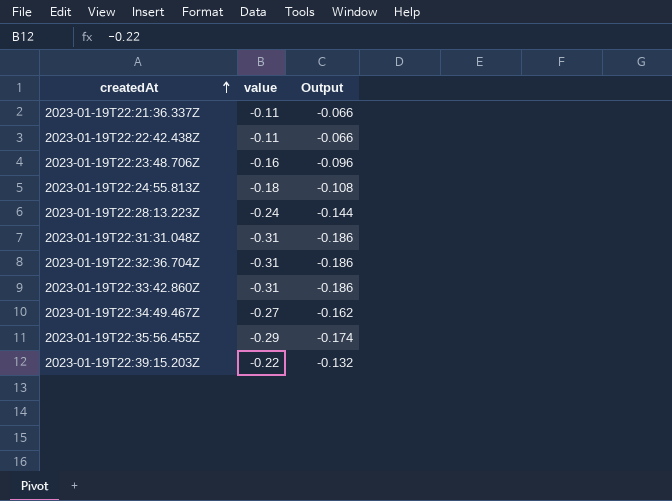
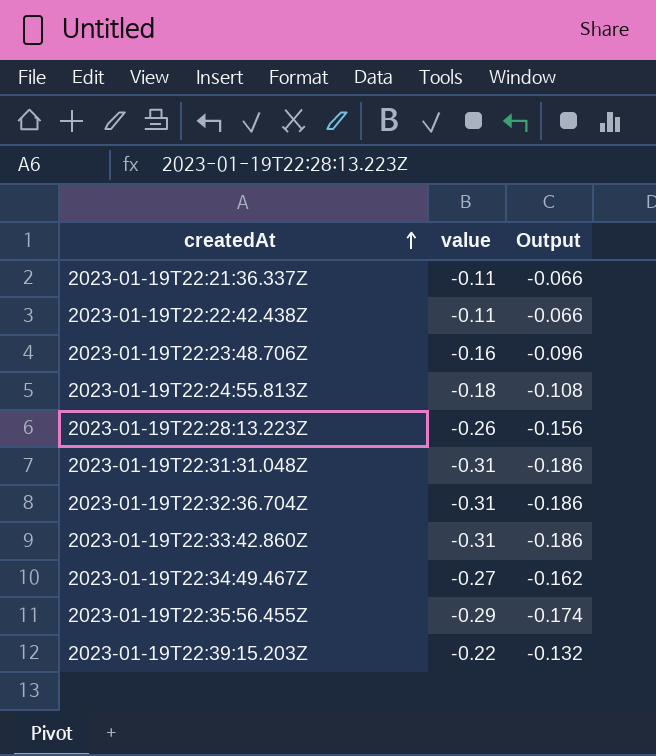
2023-01-19T22:28:13.223Z | value: -0.24 -> -0.26
2023-01-19T22:28:13.223Z | Output: -0.144 -> -0.156

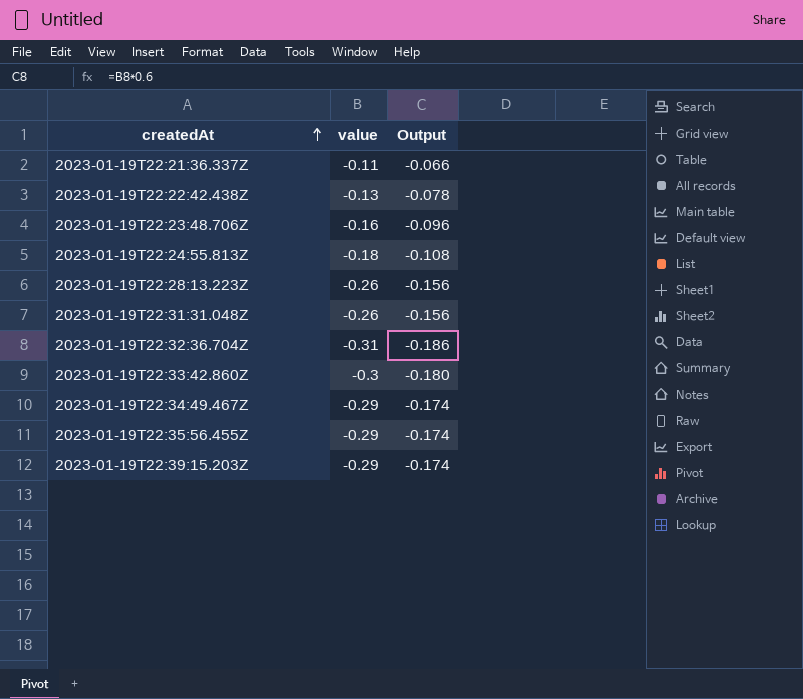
2023-01-19T22:22:42.438Z | value: -0.11 -> -0.13
2023-01-19T22:22:42.438Z | Output: -0.066 -> -0.078
2023-01-19T22:31:31.048Z | value: -0.31 -> -0.26
2023-01-19T22:31:31.048Z | Output: -0.186 -> -0.156
2023-01-19T22:33:42.860Z | value: -0.31 -> -0.3
2023-01-19T22:33:42.860Z | Output: -0.186 -> -0.180
2023-01-19T22:34:49.467Z | value: -0.27 -> -0.29
2023-01-19T22:34:49.467Z | Output: -0.162 -> -0.174
2023-01-19T22:39:15.203Z | value: -0.22 -> -0.29
2023-01-19T22:39:15.203Z | Output: -0.132 -> -0.174

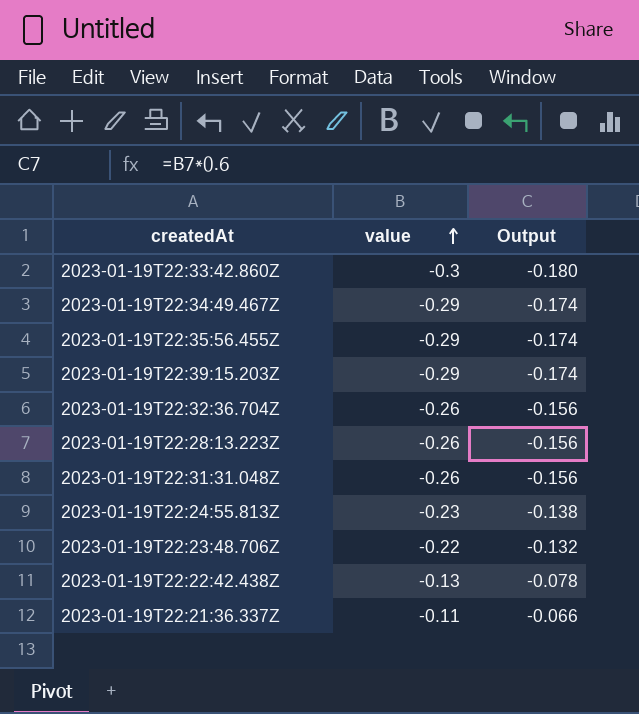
row order: createdAt ascending -> value ascending
2023-01-19T22:32:36.704Z | value: -0.31 -> -0.26
2023-01-19T22:32:36.704Z | Output: -0.186 -> -0.156
2023-01-19T22:24:55.813Z | value: -0.18 -> -0.23
2023-01-19T22:24:55.813Z | Output: -0.108 -> -0.138
2023-01-19T22:23:48.706Z | value: -0.16 -> -0.22
2023-01-19T22:23:48.706Z | Output: -0.096 -> -0.132

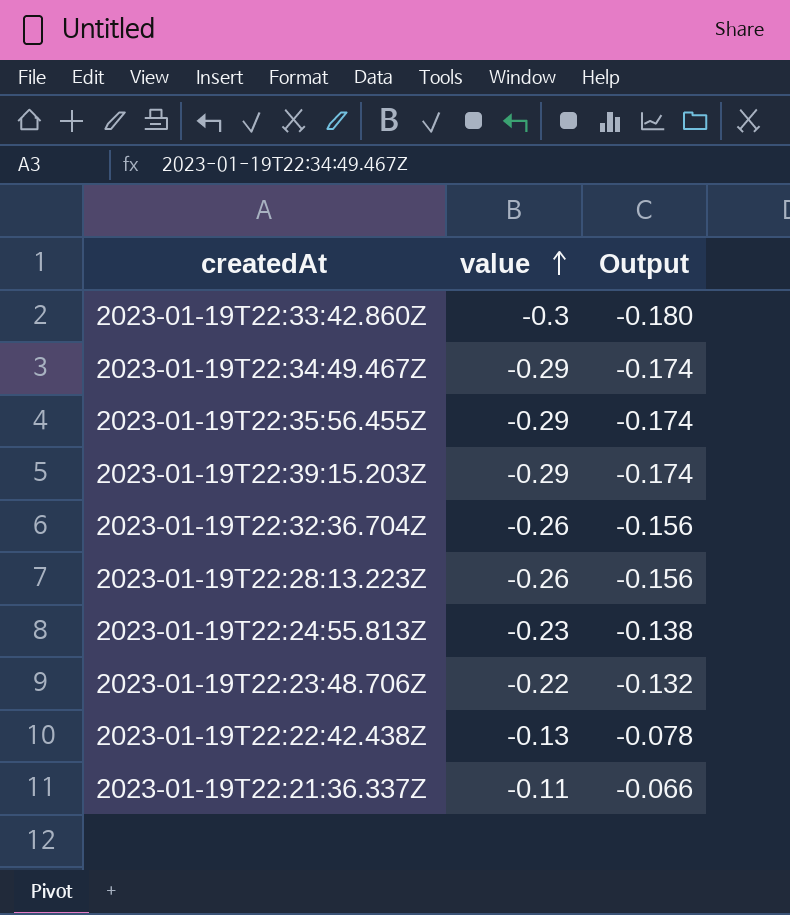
row 2023-01-19T22:31:31.048Z: -0.26 | -0.156 -> none

